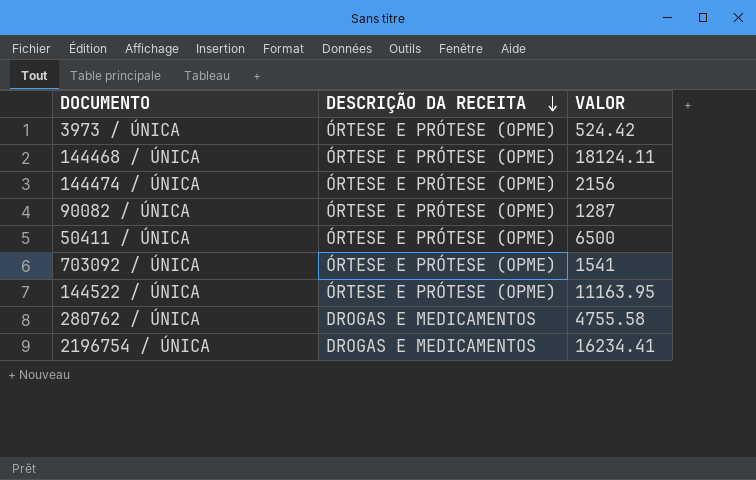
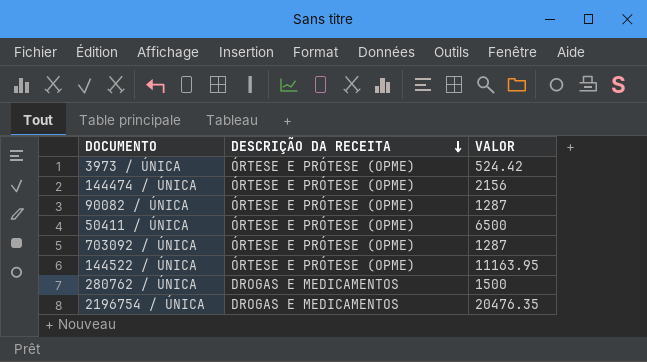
row 144468 / ÚNICA: ÓRTESE E PRÓTESE (OPME) | 18124.11 -> none
703092 / ÚNICA | VALOR: 1541 -> 1287
280762 / ÚNICA | VALOR: 4755.58 -> 1500
2196754 / ÚNICA | VALOR: 16234.41 -> 20476.35

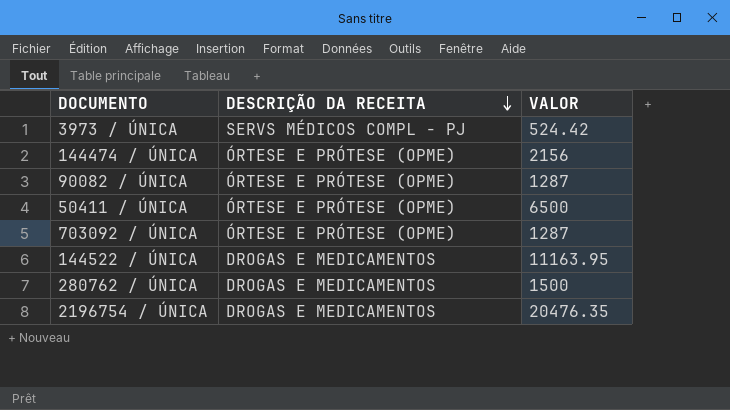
3973 / ÚNICA | DESCRIÇÃO DA RECEITA: ÓRTESE E PRÓTESE (OPME) -> SERVS MÉDICOS COMPL - PJ
144522 / ÚNICA | DESCRIÇÃO DA RECEITA: ÓRTESE E PRÓTESE (OPME) -> DROGAS E MEDICAMENTOS

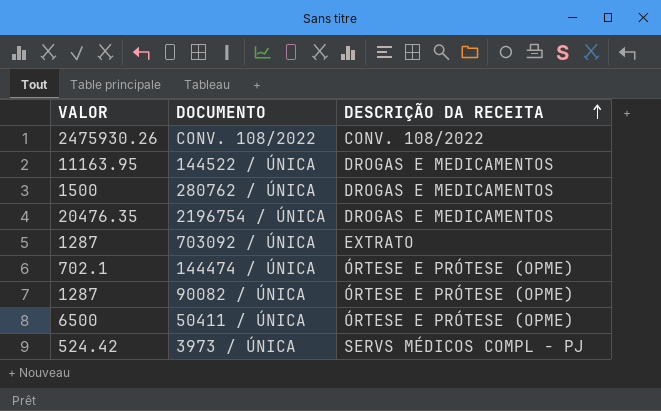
row order: DESCRIÇÃO DA RECEITA descending -> DESCRIÇÃO DA RECEITA ascending
column VALOR | position: 3 -> 1
row CONV. 108/2022: none -> 2475930.26 | CONV. 108/2022
703092 / ÚNICA | DESCRIÇÃO DA RECEITA: ÓRTESE E PRÓTESE (OPME) -> EXTRATO
144474 / ÚNICA | VALOR: 2156 -> 702.1

